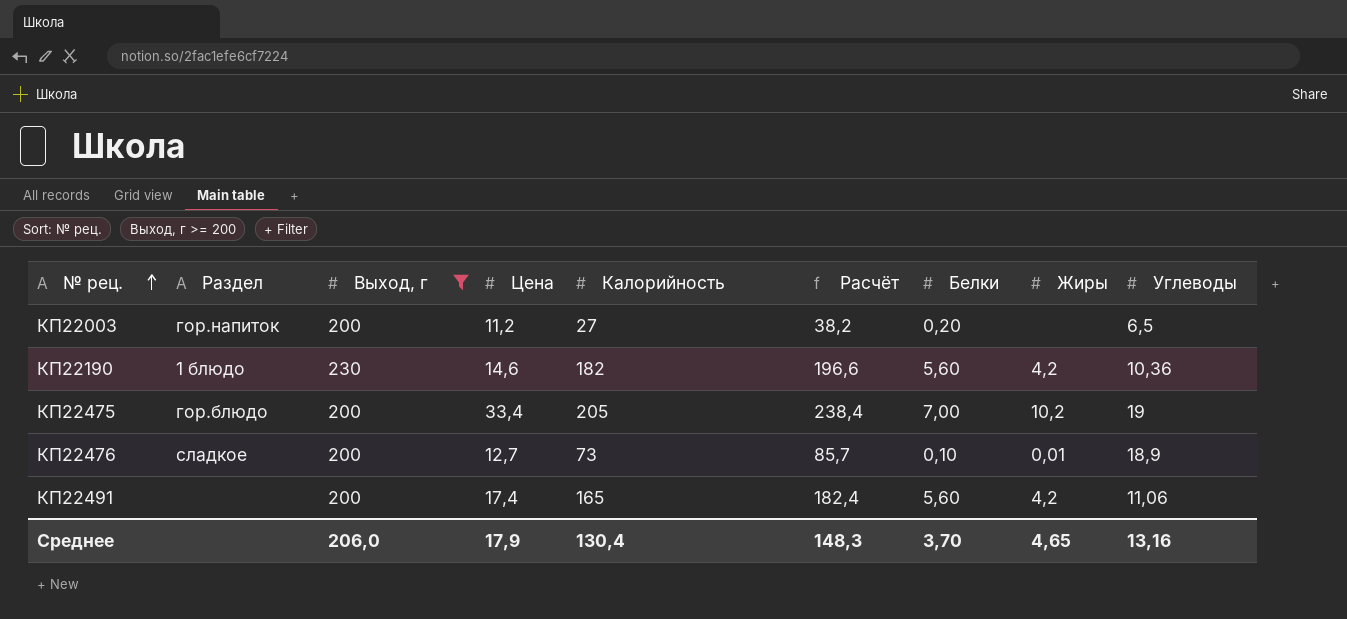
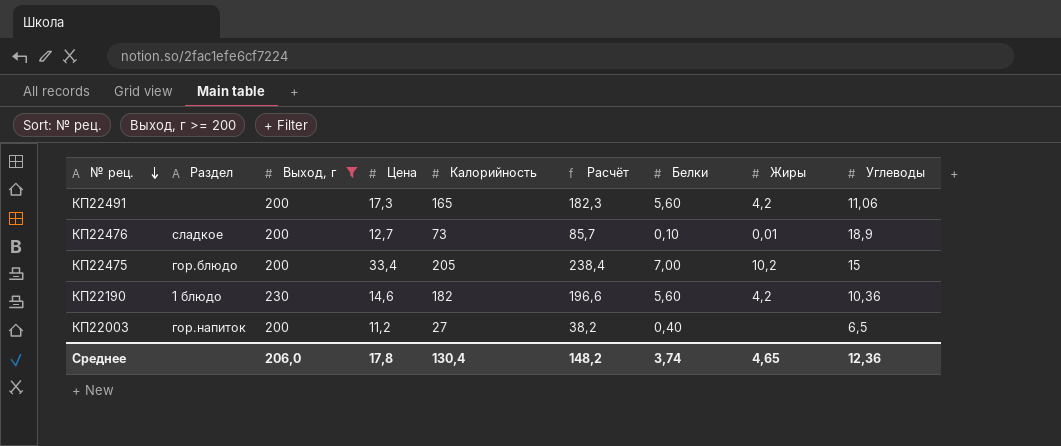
row order: № рец. ascending -> № рец. descending
КП22491 | Цена: 17,4 -> 17,3
КП22491 | Расчёт: 182,4 -> 182,3
КП22475 | Углеводы: 19 -> 15
КП22003 | Белки: 0,20 -> 0,40
Среднее | Цена: 17,9 -> 17,8
Среднее | Расчёт: 148,3 -> 148,2
Среднее | Белки: 3,70 -> 3,74
Среднее | Углеводы: 13,16 -> 12,36

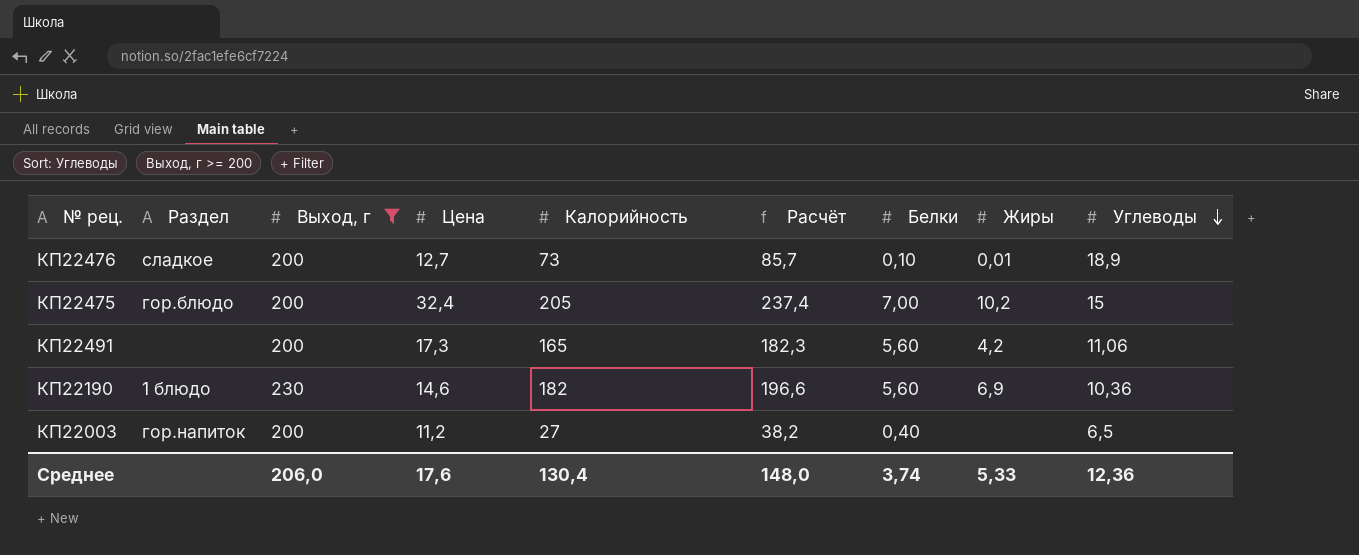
row order: № рец. descending -> Углеводы descending
КП22475 | Цена: 33,4 -> 32,4
КП22475 | Расчёт: 238,4 -> 237,4
КП22190 | Жиры: 4,2 -> 6,9
Среднее | Цена: 17,8 -> 17,6
Среднее | Расчёт: 148,2 -> 148,0
Среднее | Жиры: 4,65 -> 5,33

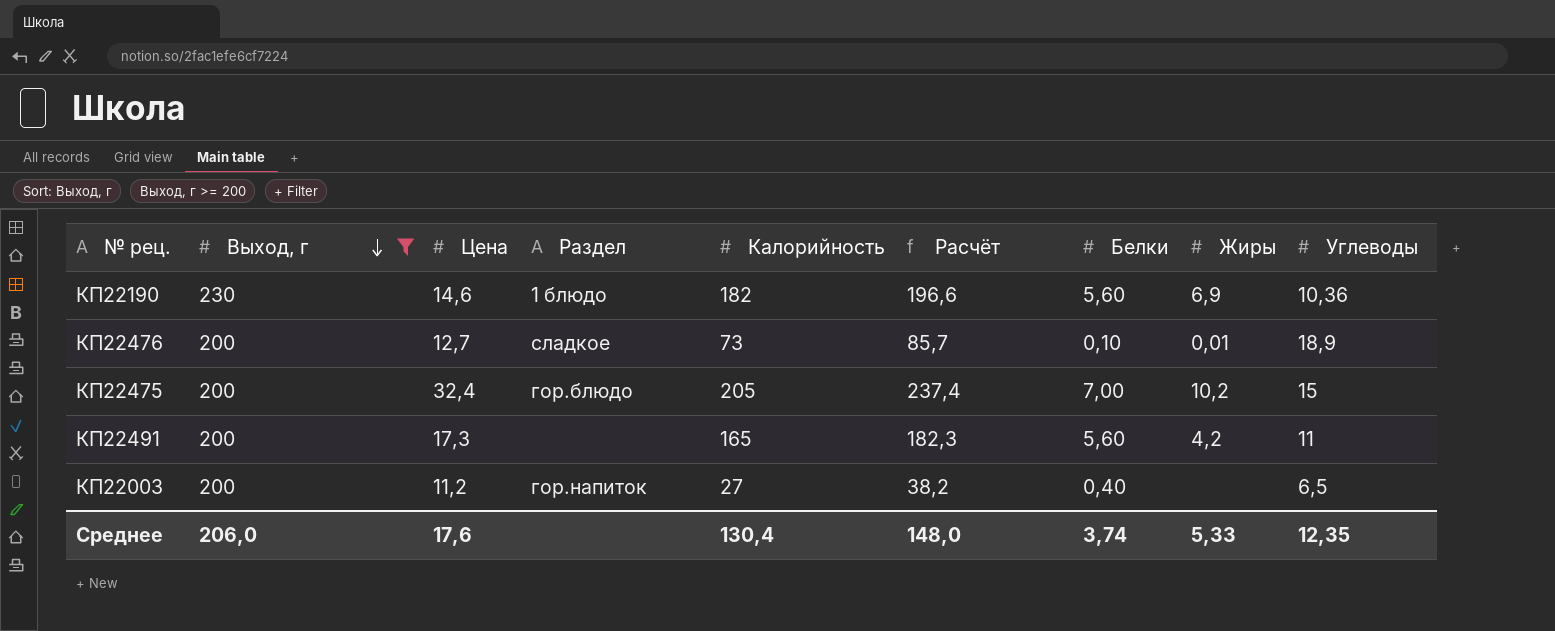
row order: Углеводы descending -> Выход, г descending
column Раздел | position: 2 -> 4
КП22491 | Углеводы: 11,06 -> 11
Среднее | Углеводы: 12,36 -> 12,35

